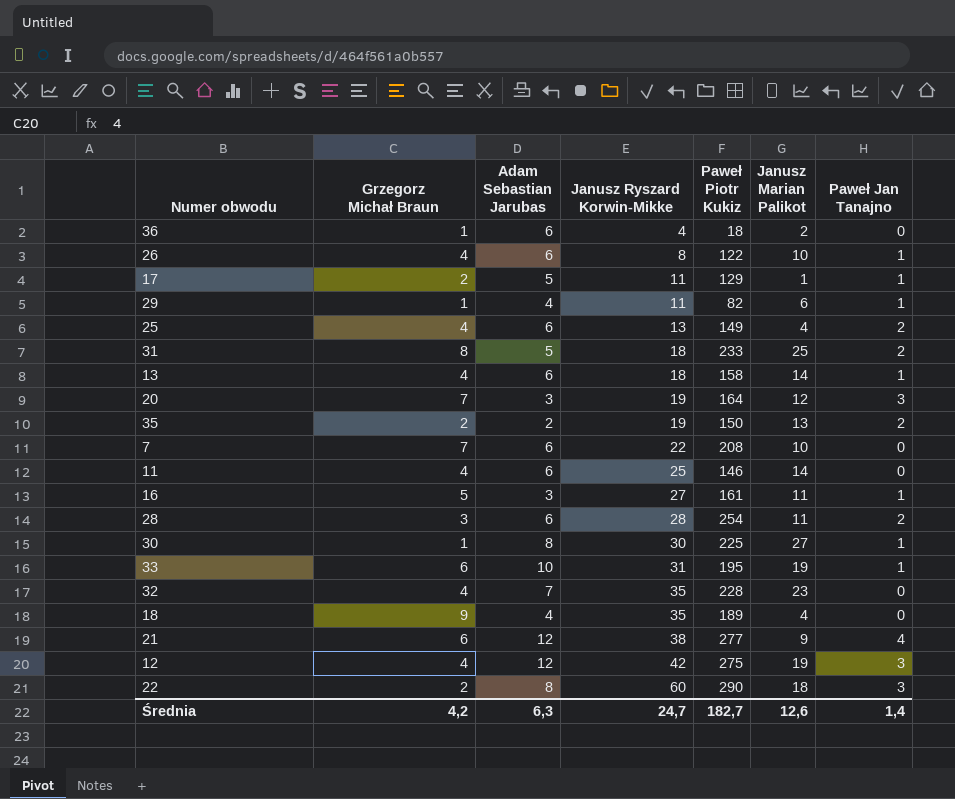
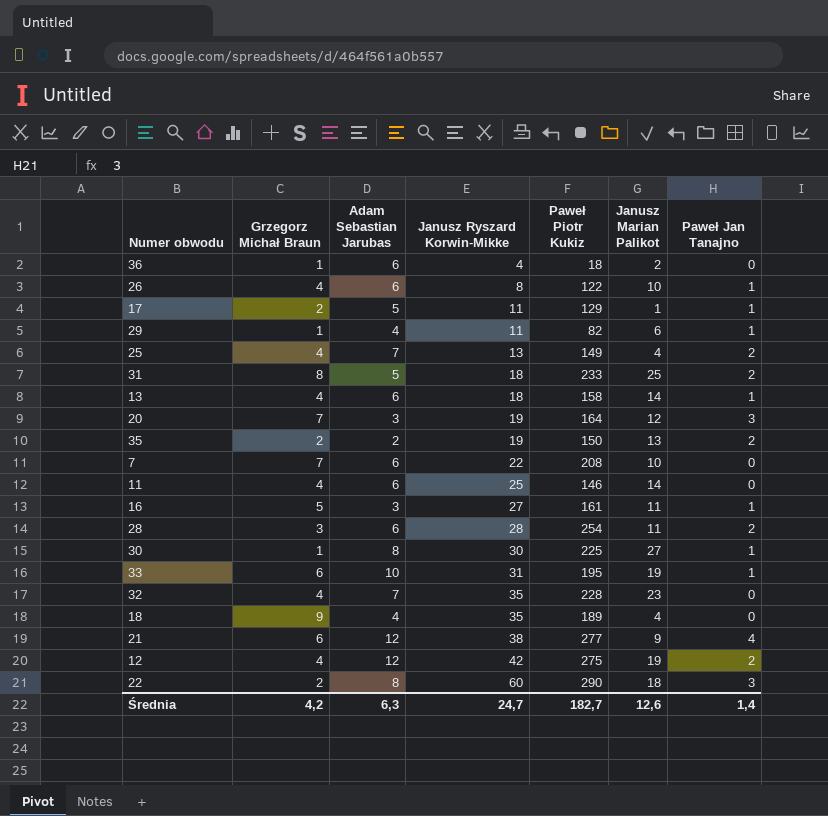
25 | Adam Sebastian Jarubas: 6 -> 7
12 | Paweł Jan Tanajno: 3 -> 2

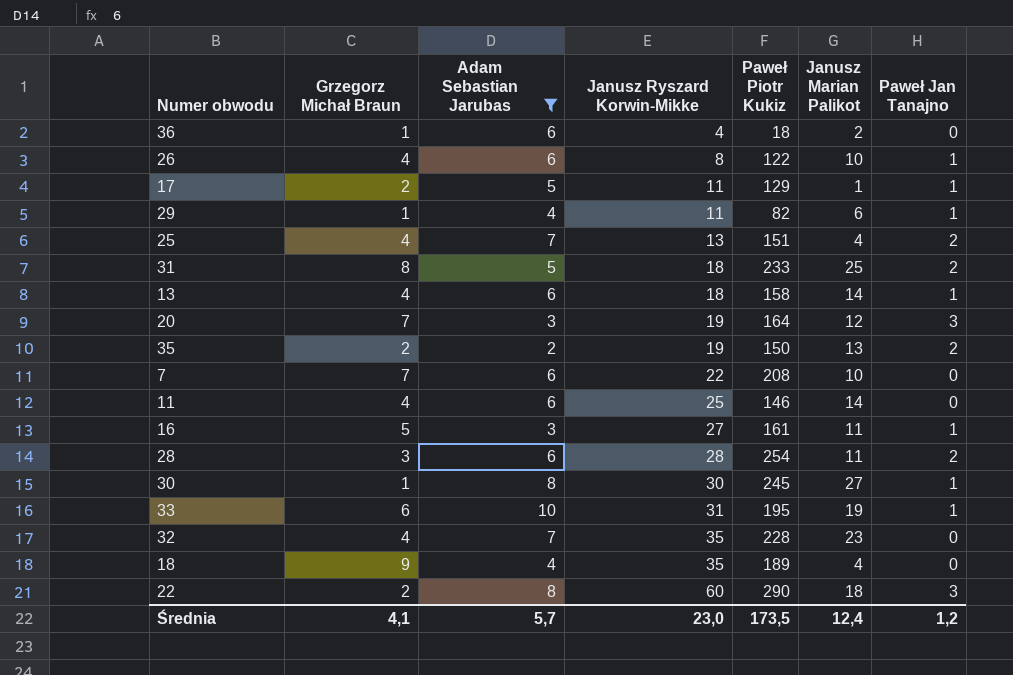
filter: none -> Adam Sebastian Jarubas != 12
25 | Paweł Piotr Kukiz: 149 -> 151
30 | Paweł Piotr Kukiz: 225 -> 245
Średnia | Grzegorz Michał Braun: 4,2 -> 4,1
Średnia | Adam Sebastian Jarubas: 6,3 -> 5,7
Średnia | Janusz Ryszard Korwin-Mikke: 24,7 -> 23,0
Średnia | Paweł Piotr Kukiz: 182,7 -> 173,5
Średnia | Janusz Marian Palikot: 12,6 -> 12,4
Średnia | Paweł Jan Tanajno: 1,4 -> 1,2

